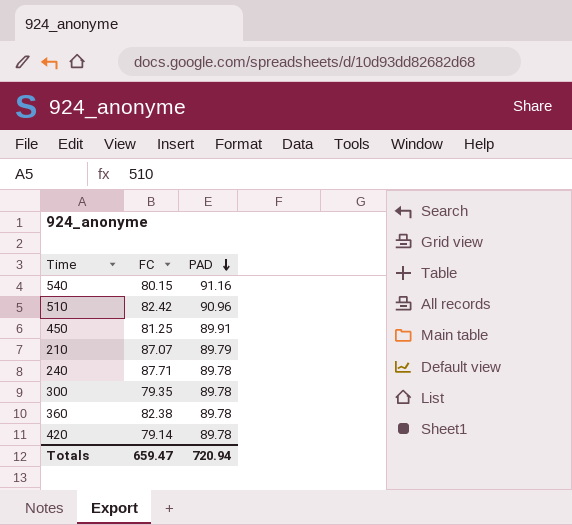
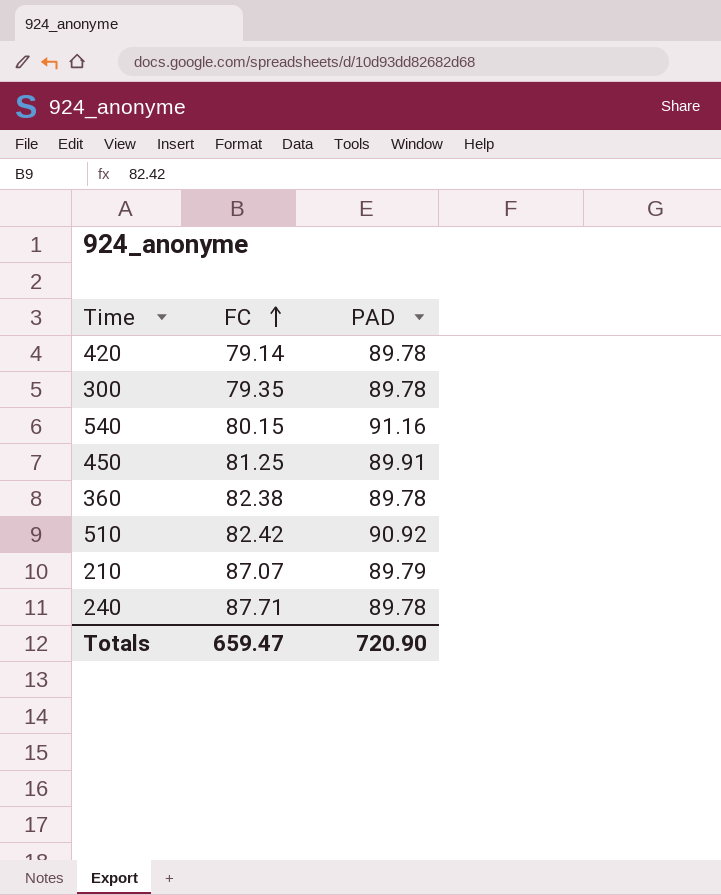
row order: PAD descending -> FC ascending
510 | PAD: 90.96 -> 90.92
Totals | PAD: 720.94 -> 720.90

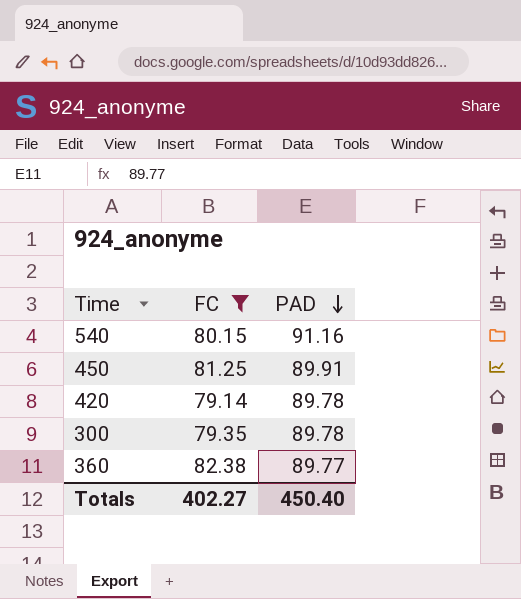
filter: none -> FC <= 82.38
row order: FC ascending -> PAD descending
360 | PAD: 89.78 -> 89.77
Totals | FC: 659.47 -> 402.27
Totals | PAD: 720.90 -> 450.40

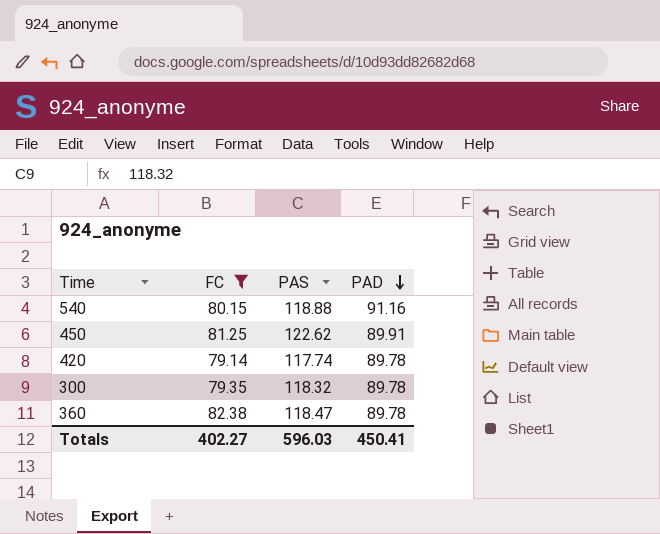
column PAS | position: none -> 3
360 | PAD: 89.77 -> 89.78
Totals | PAD: 450.40 -> 450.41

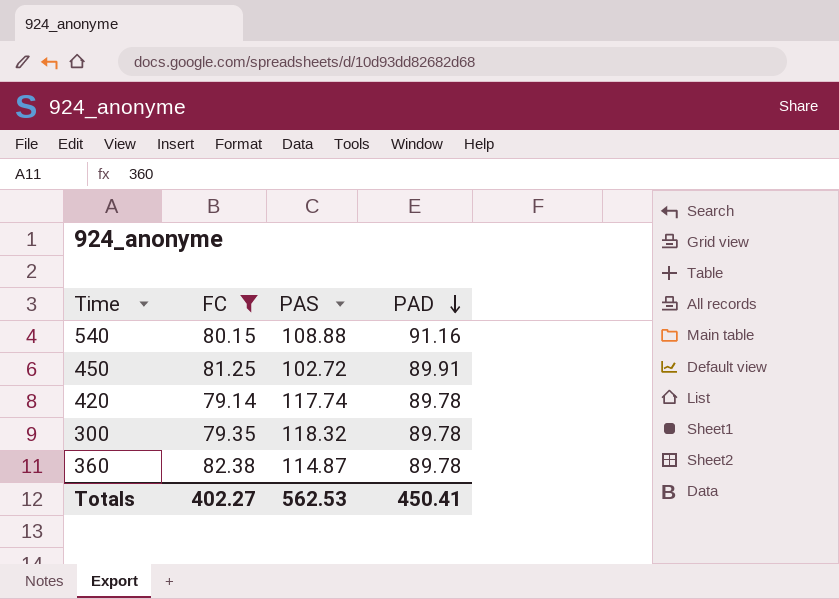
540 | PAS: 118.88 -> 108.88
450 | PAS: 122.62 -> 102.72
360 | PAS: 118.47 -> 114.87
Totals | PAS: 596.03 -> 562.53

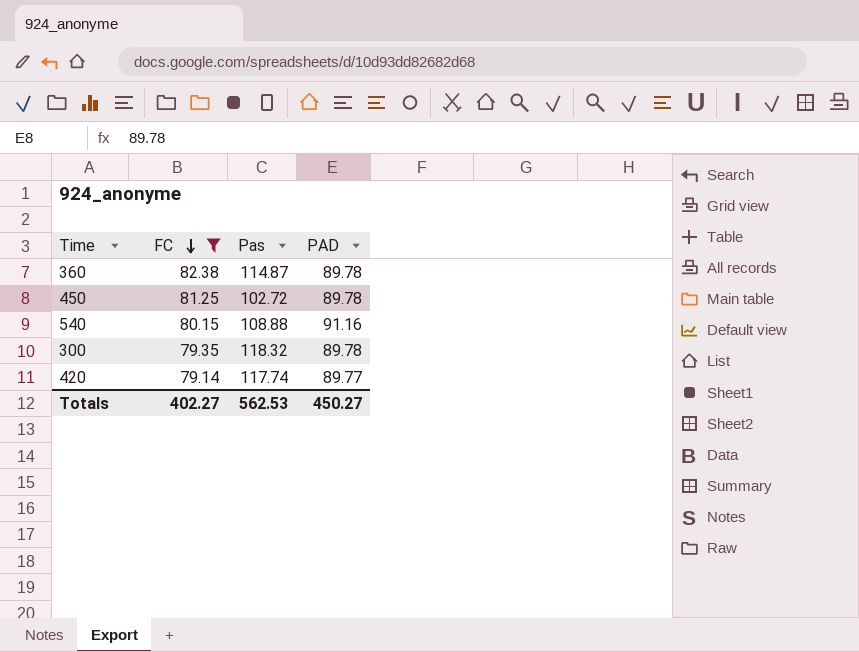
row order: PAD descending -> FC descending
column name: PAS -> Pas
450 | PAD: 89.91 -> 89.78
420 | PAD: 89.78 -> 89.77
Totals | PAD: 450.41 -> 450.27

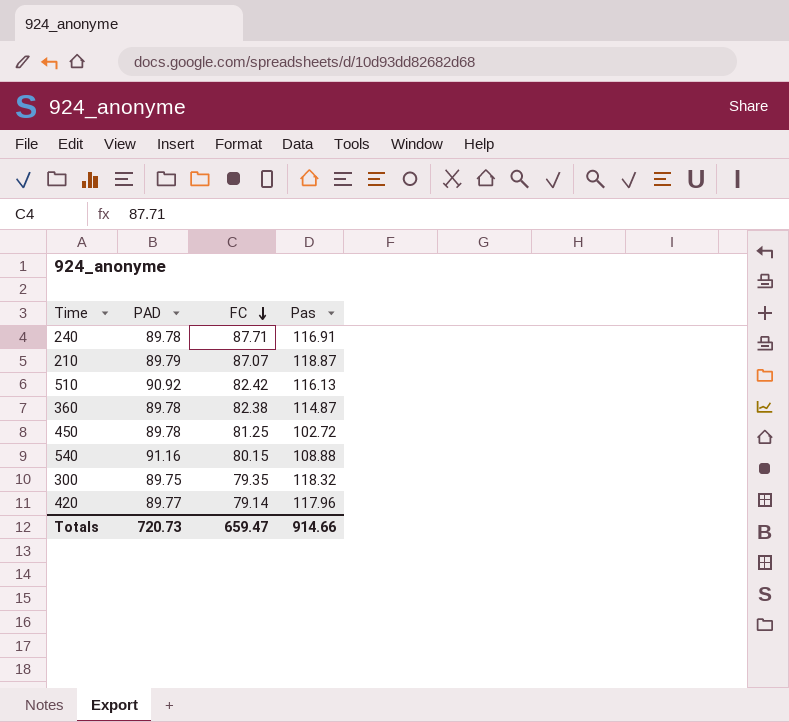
filter: FC <= 82.38 -> none
column PAD | position: 4 -> 2
300 | PAD: 89.78 -> 89.75
420 | Pas: 117.74 -> 117.96
Totals | PAD: 450.27 -> 720.73
Totals | FC: 402.27 -> 659.47
Totals | Pas: 562.53 -> 914.66

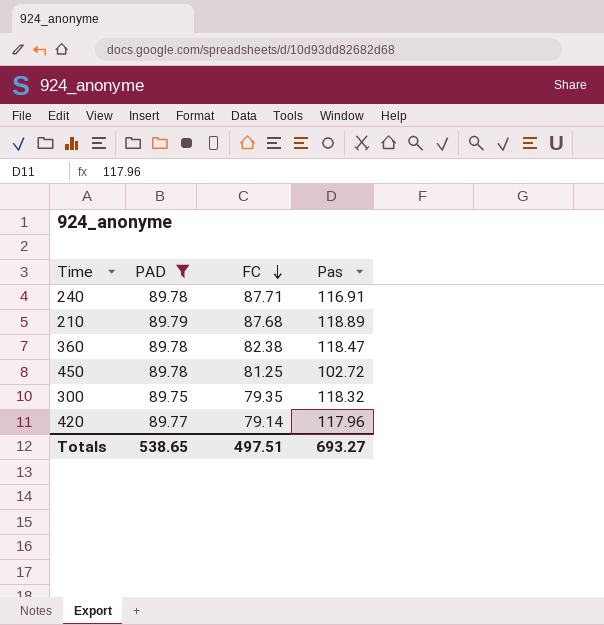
filter: none -> PAD <= 89.79
210 | FC: 87.07 -> 87.68
210 | Pas: 118.87 -> 118.89
360 | Pas: 114.87 -> 118.47
Totals | PAD: 720.73 -> 538.65
Totals | FC: 659.47 -> 497.51
Totals | Pas: 914.66 -> 693.27

